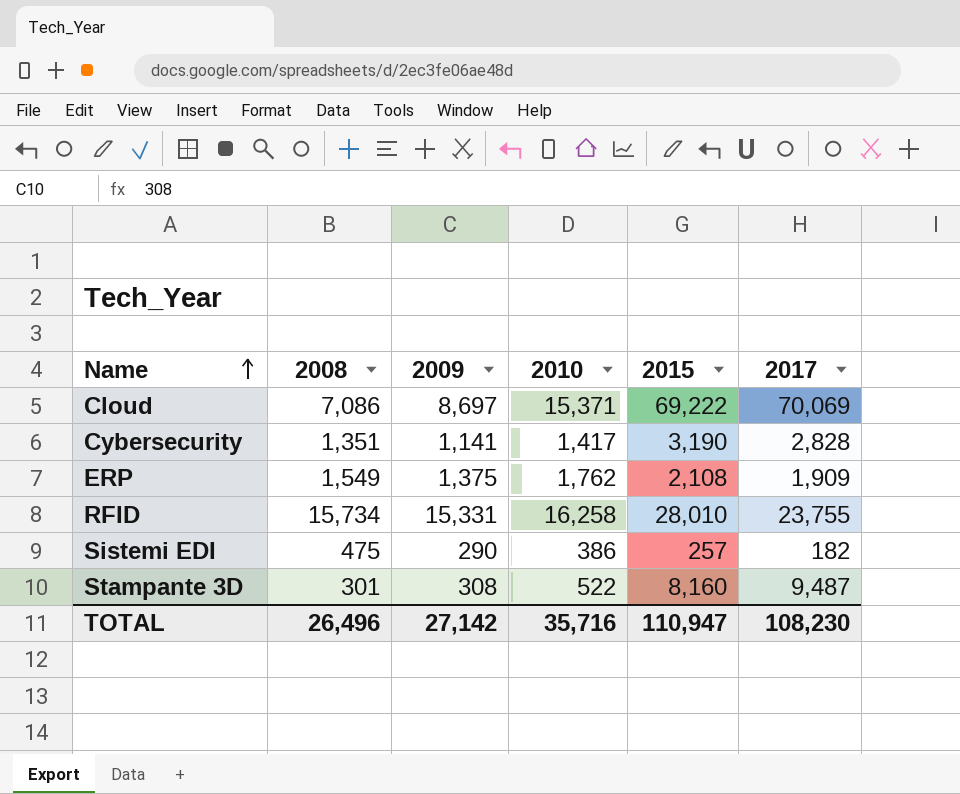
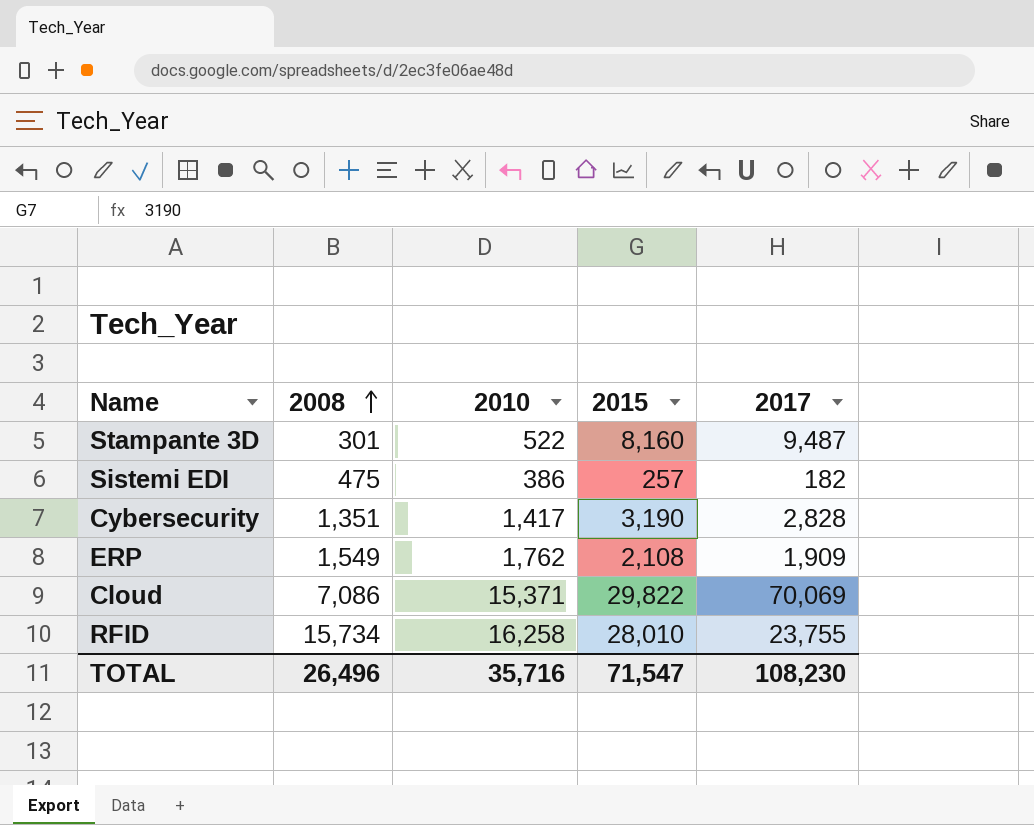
row order: Name ascending -> 2008 ascending
column 2009 | position: 3 -> none
Cloud | 2015: 69,222 -> 29,822
TOTAL | 2015: 110,947 -> 71,547

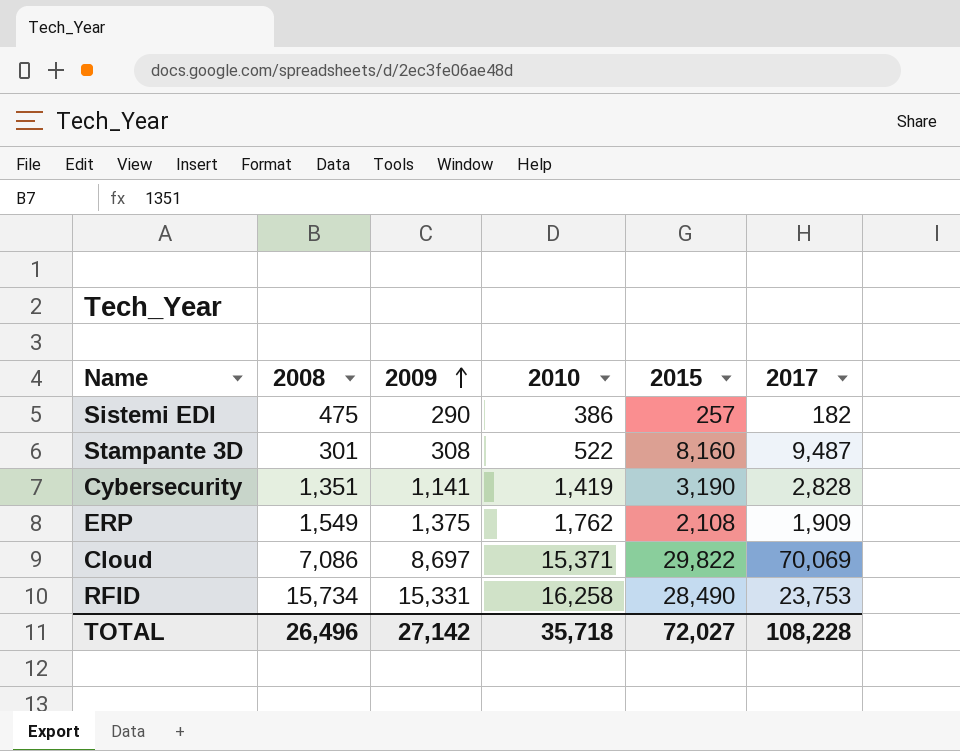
row order: 2008 ascending -> 2009 ascending
column 2009 | position: none -> 3
Cybersecurity | 2010: 1,417 -> 1,419
RFID | 2015: 28,010 -> 28,490
RFID | 2017: 23,755 -> 23,753
TOTAL | 2010: 35,716 -> 35,718
TOTAL | 2015: 71,547 -> 72,027
TOTAL | 2017: 108,230 -> 108,228

